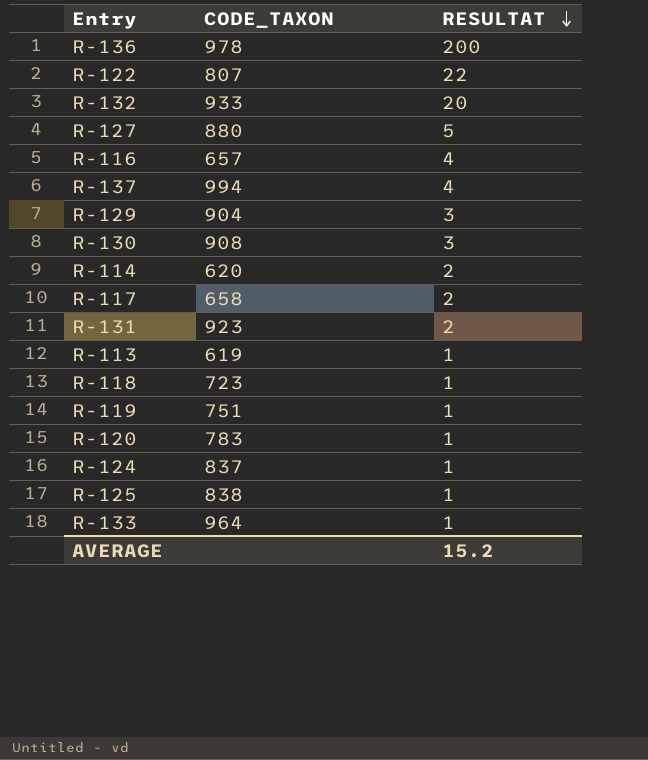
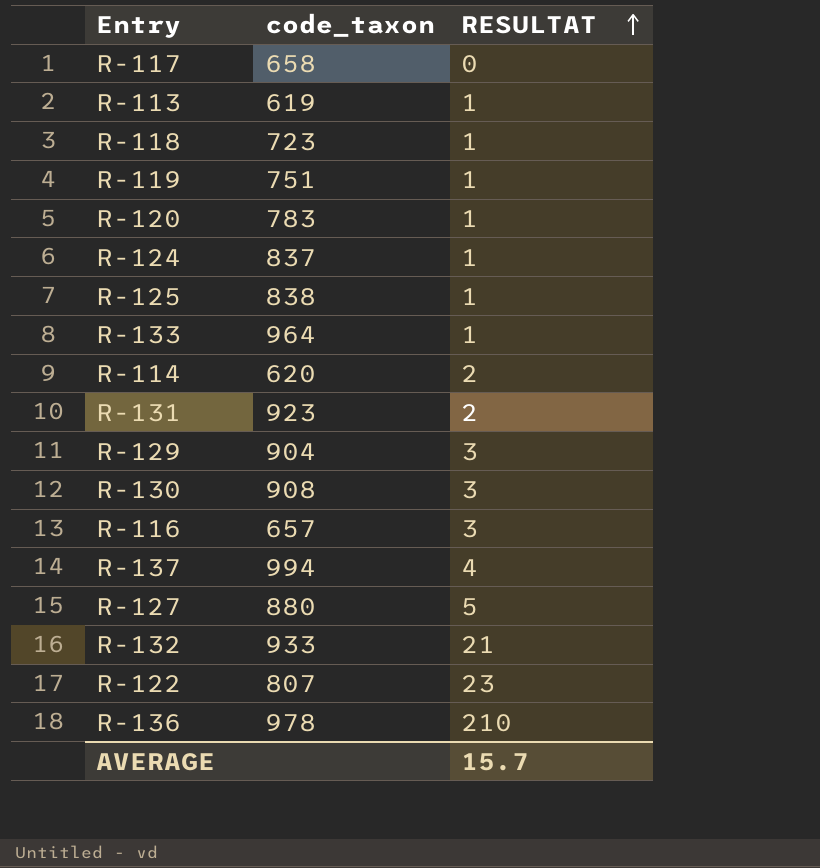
row order: RESULTAT descending -> RESULTAT ascending
column name: CODE_TAXON -> code_taxon
R-117 | RESULTAT: 2 -> 0
R-116 | RESULTAT: 4 -> 3
R-132 | RESULTAT: 20 -> 21
R-122 | RESULTAT: 22 -> 23
R-136 | RESULTAT: 200 -> 210
AVERAGE | RESULTAT: 15.2 -> 15.7

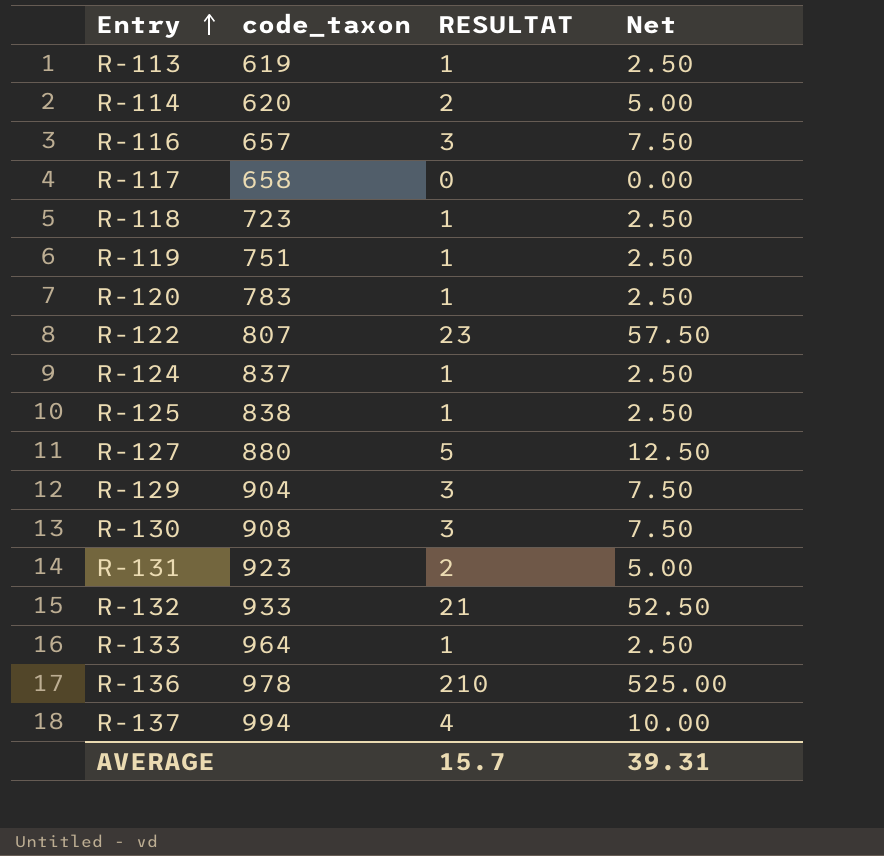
row order: RESULTAT ascending -> Entry ascending
column Net | formula: none -> [RESULTAT] * 2.5

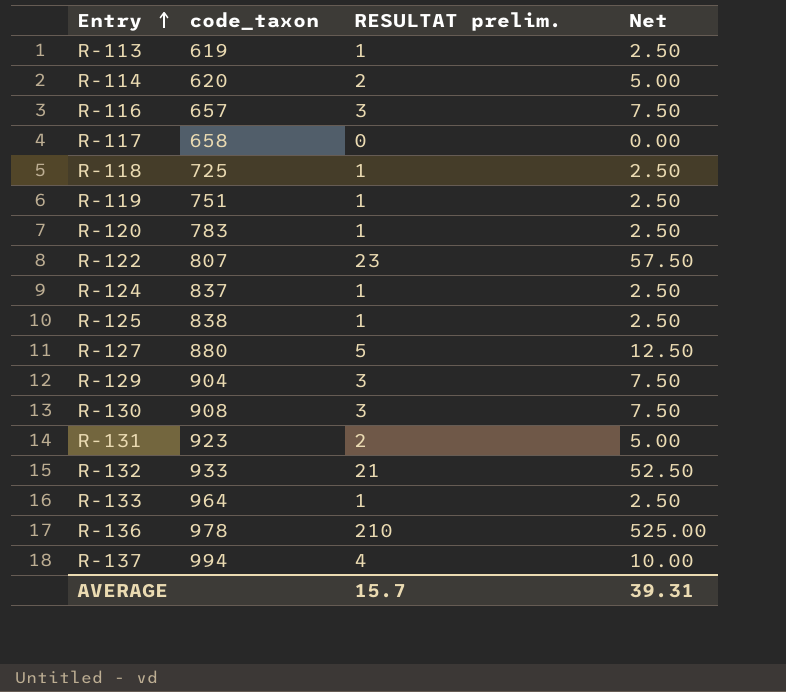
column name: RESULTAT -> RESULTAT prelim.
R-118 | code_taxon: 723 -> 725

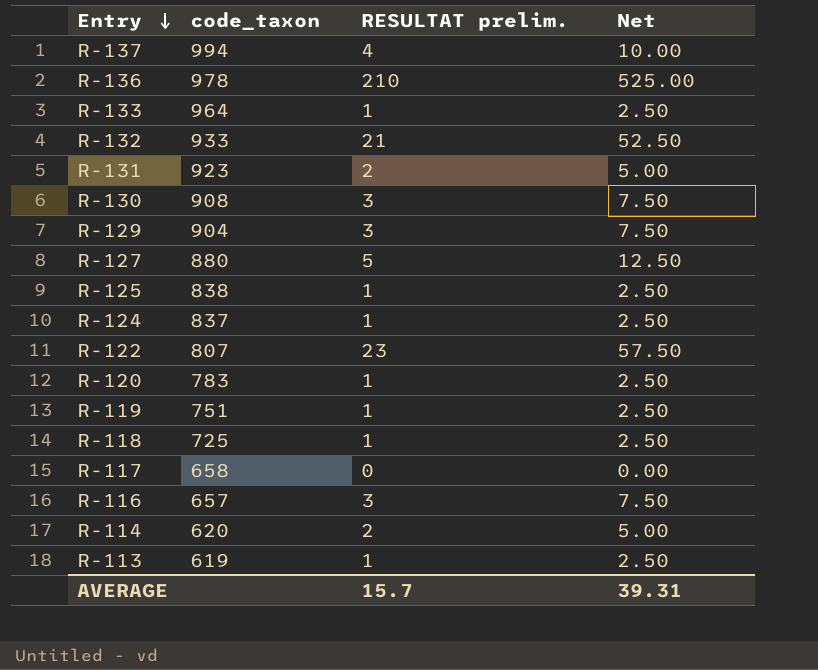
row order: Entry ascending -> Entry descending

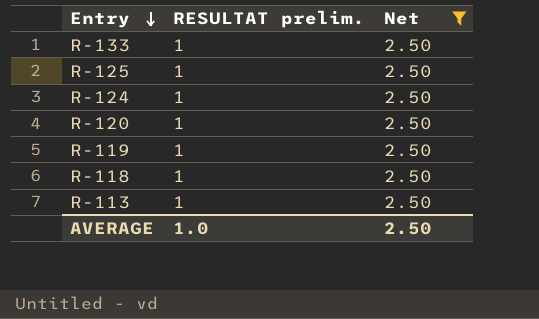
filter: none -> Net = 2.50
column code_taxon | position: 2 -> none
AVERAGE | RESULTAT prelim.: 15.7 -> 1.0
AVERAGE | Net: 39.31 -> 2.50

